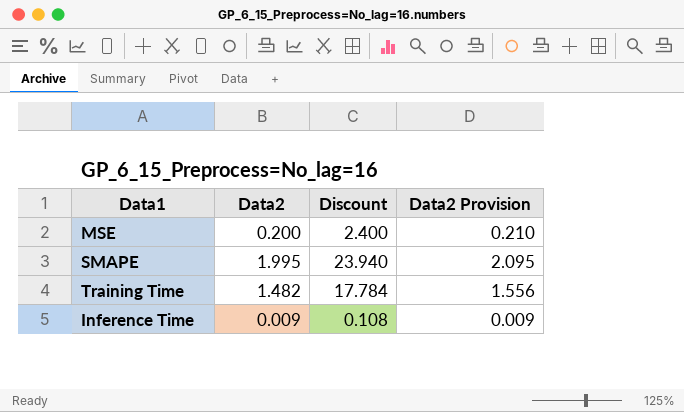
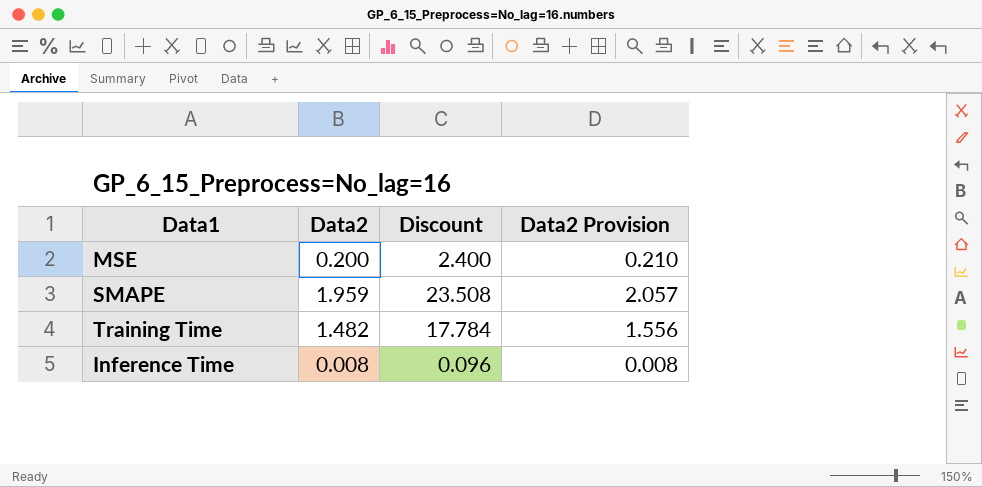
SMAPE | Data2: 1.995 -> 1.959
SMAPE | Discount: 23.940 -> 23.508
SMAPE | Data2 Provision: 2.095 -> 2.057
Inference Time | Data2: 0.009 -> 0.008
Inference Time | Discount: 0.108 -> 0.096
Inference Time | Data2 Provision: 0.009 -> 0.008

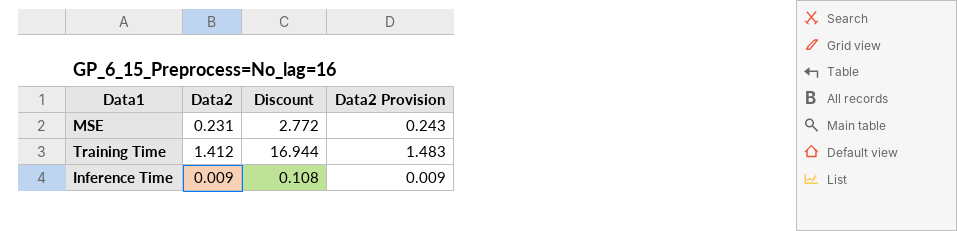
row SMAPE: 1.959 | 23.508 | 2.057 -> none
MSE | Data2: 0.200 -> 0.231
MSE | Discount: 2.400 -> 2.772
MSE | Data2 Provision: 0.210 -> 0.243
Training Time | Data2: 1.482 -> 1.412
Training Time | Discount: 17.784 -> 16.944
Training Time | Data2 Provision: 1.556 -> 1.483
Inference Time | Data2: 0.008 -> 0.009
Inference Time | Discount: 0.096 -> 0.108
Inference Time | Data2 Provision: 0.008 -> 0.009

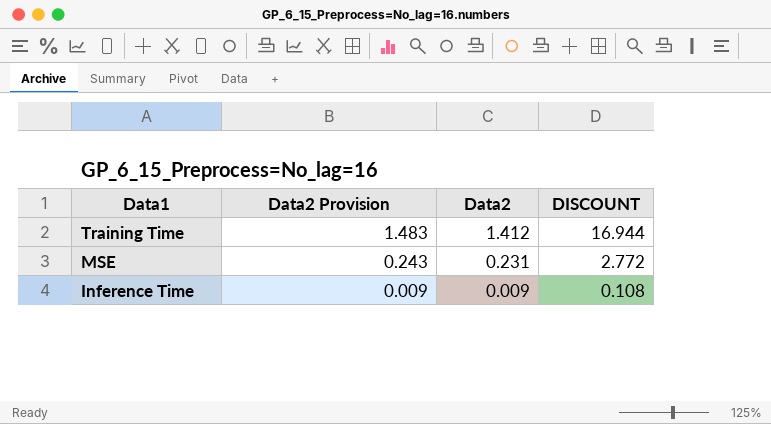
row order: none -> Data1 descending
column Data2 Provision | position: 4 -> 2
column name: Discount -> DISCOUNT

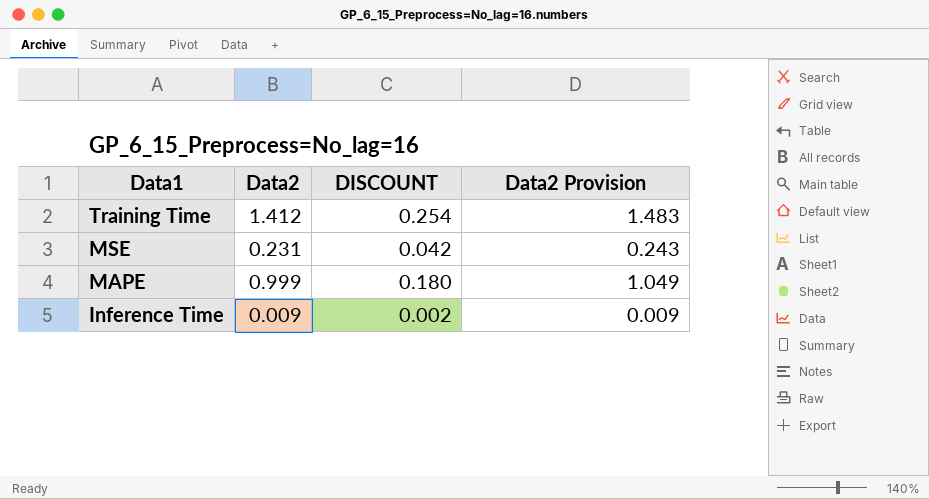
column DISCOUNT | formula: [Data2] * 12 -> [Data2] * 0.18
column Data2 Provision | position: 2 -> 4
row MAPE: none -> 0.999 | 0.180 | 1.049

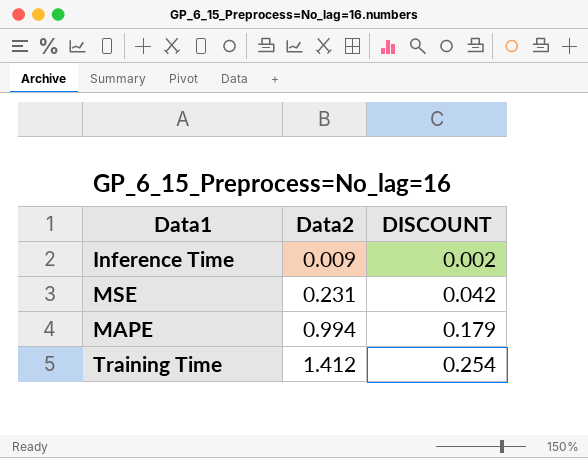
row order: Data1 descending -> Data2 ascending
column Data2 Provision | formula: [Data2] * 1.05 -> none
MAPE | Data2: 0.999 -> 0.994
MAPE | DISCOUNT: 0.180 -> 0.179

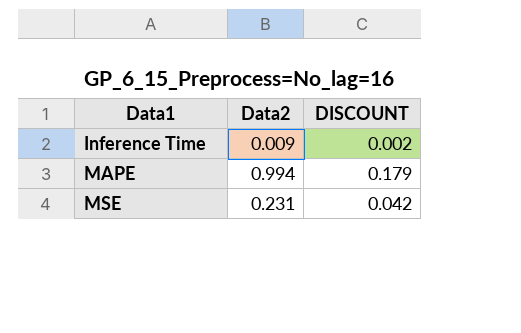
row order: Data2 ascending -> Data1 ascending
row Training Time: 1.412 | 0.254 -> none

